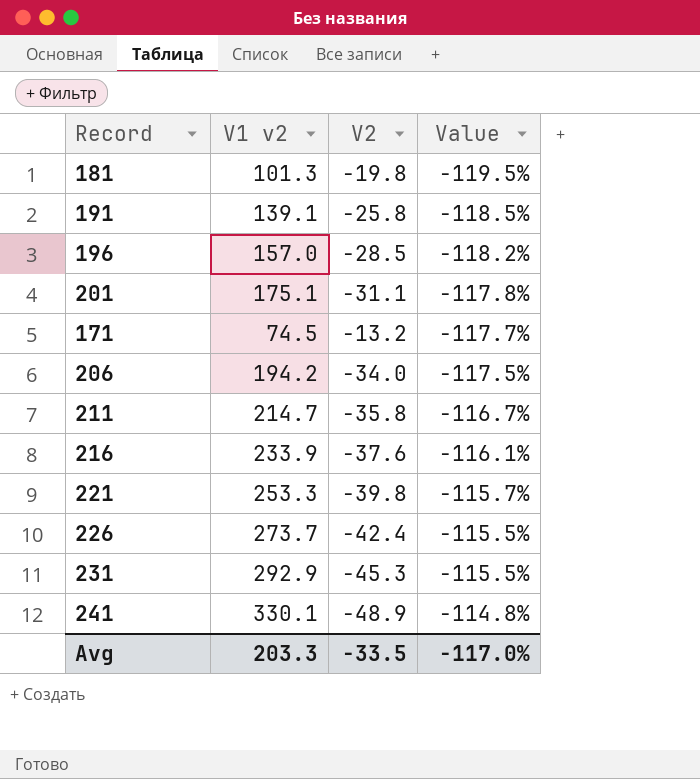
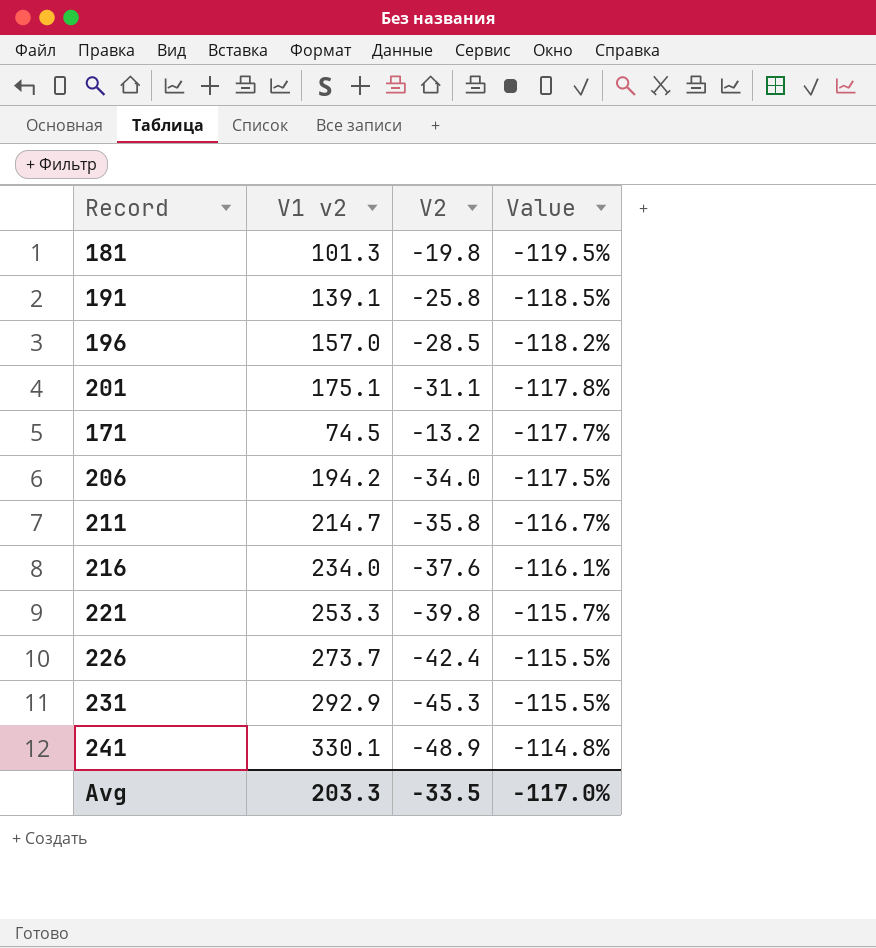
216 | V1 v2: 233.9 -> 234.0

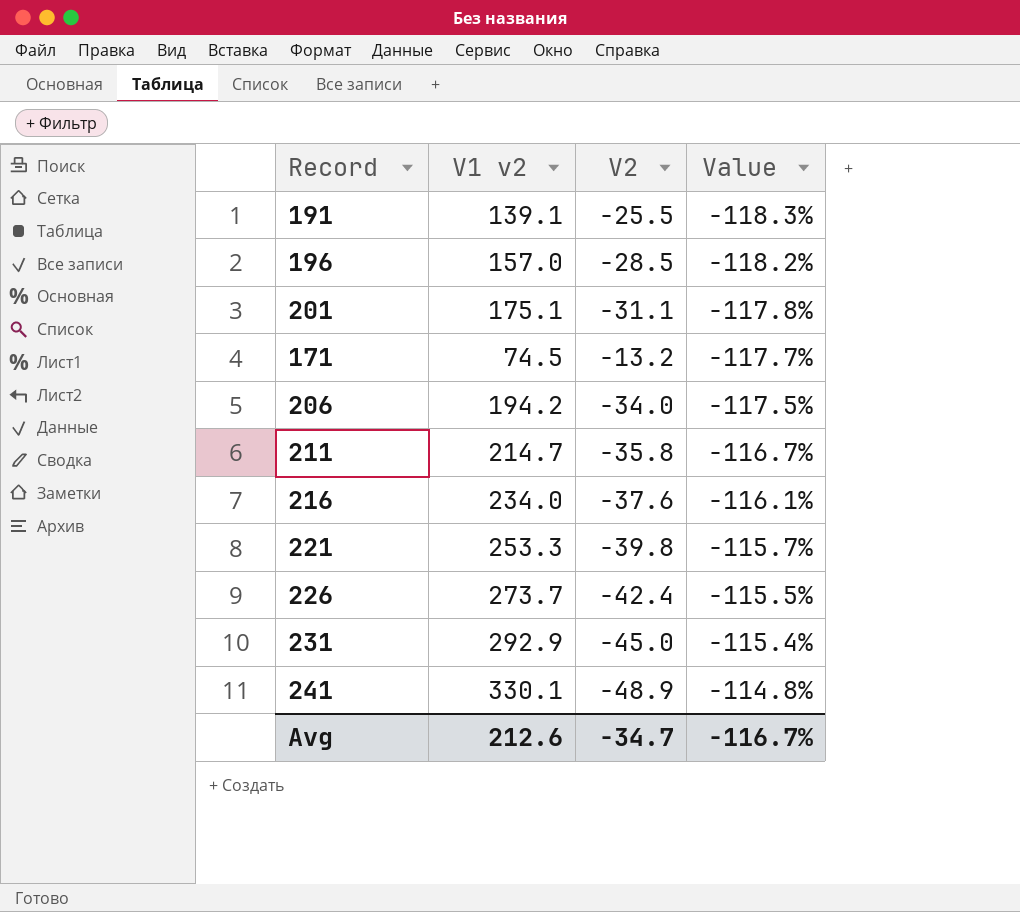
row 181: 101.3 | -19.8 | -119.5% -> none
191 | V2: -25.8 -> -25.5
191 | Value: -118.5% -> -118.3%
231 | V2: -45.3 -> -45.0
231 | Value: -115.5% -> -115.4%
Avg | V1 v2: 203.3 -> 212.6
Avg | V2: -33.5 -> -34.7
Avg | Value: -117.0% -> -116.7%

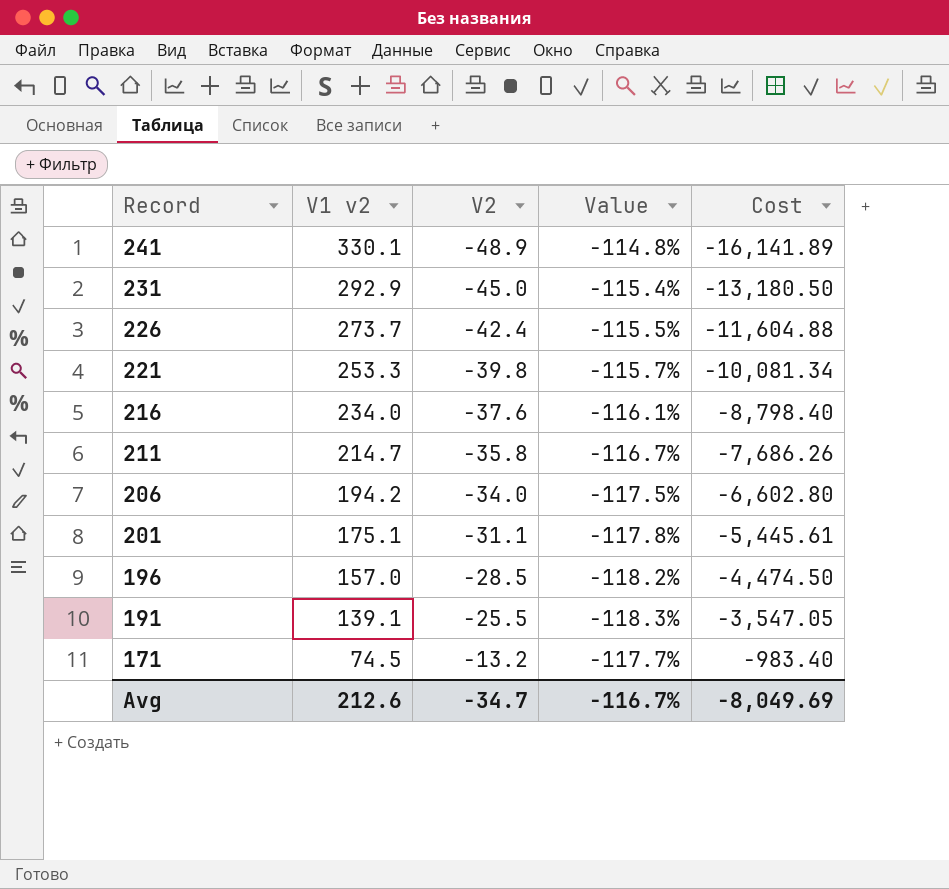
row order: Value ascending -> Record descending
column Cost | formula: none -> [V1 v2] * [V2]

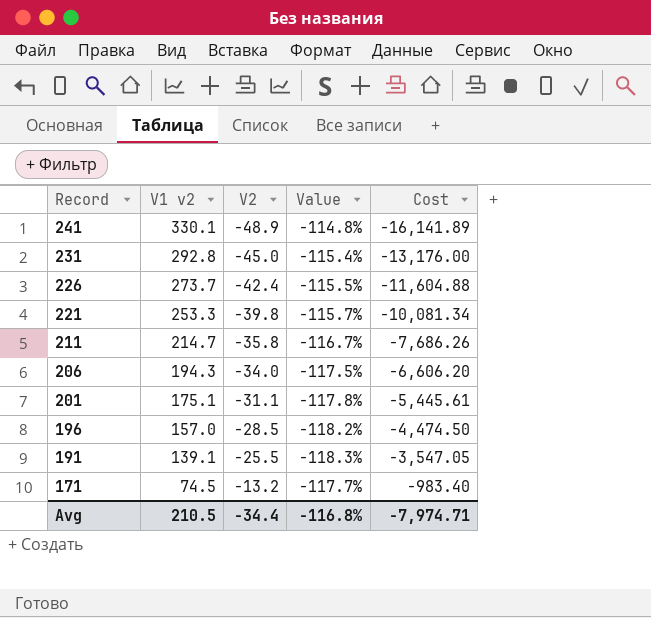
row 216: 234.0 | -37.6 | -116.1% | -8,798.40 -> none
231 | V1 v2: 292.9 -> 292.8
231 | Cost: -13,180.50 -> -13,176.00
206 | V1 v2: 194.2 -> 194.3
206 | Cost: -6,602.80 -> -6,606.20
Avg | V1 v2: 212.6 -> 210.5
Avg | V2: -34.7 -> -34.4
Avg | Value: -116.7% -> -116.8%
Avg | Cost: -8,049.69 -> -7,974.71

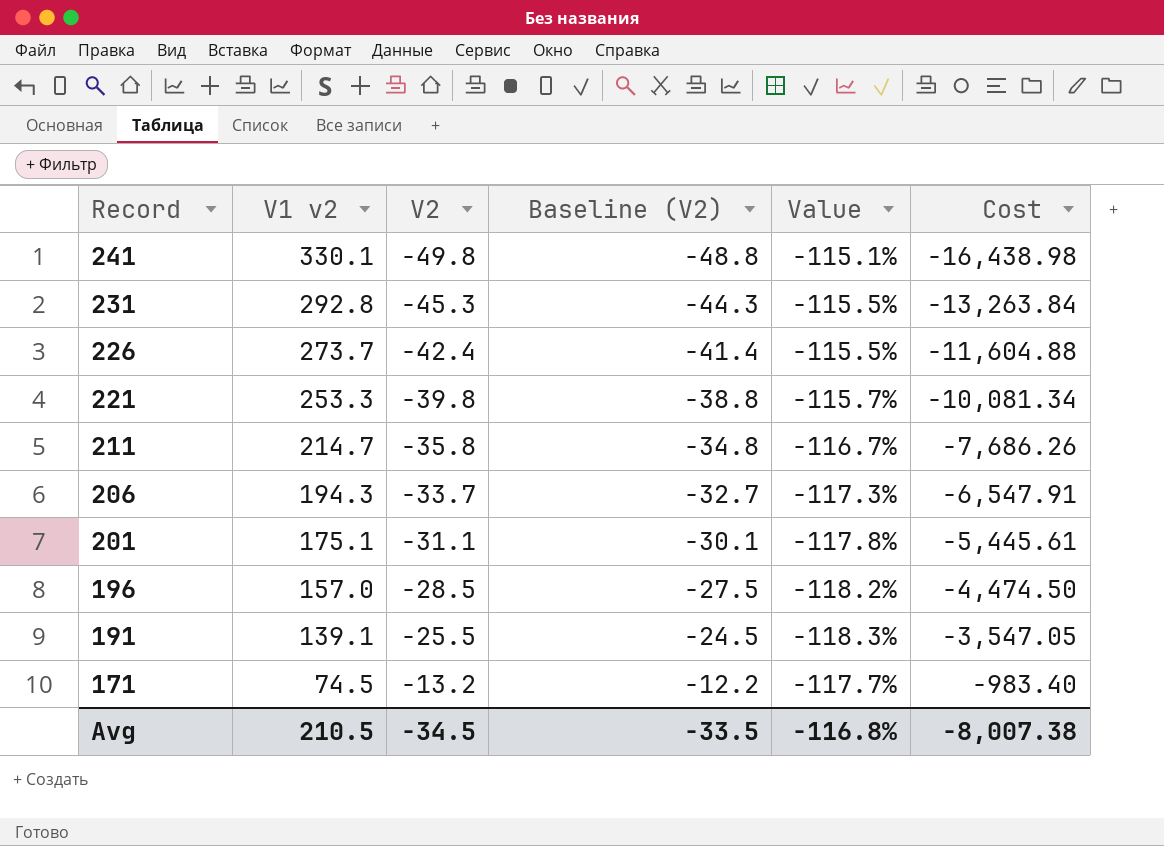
column Baseline (V2) | formula: none -> [V2] + 1
241 | V2: -48.9 -> -49.8
241 | Value: -114.8% -> -115.1%
241 | Cost: -16,141.89 -> -16,438.98
231 | V2: -45.0 -> -45.3
231 | Value: -115.4% -> -115.5%
231 | Cost: -13,176.00 -> -13,263.84
206 | V2: -34.0 -> -33.7
206 | Value: -117.5% -> -117.3%
206 | Cost: -6,606.20 -> -6,547.91
Avg | V2: -34.4 -> -34.5
Avg | Cost: -7,974.71 -> -8,007.38

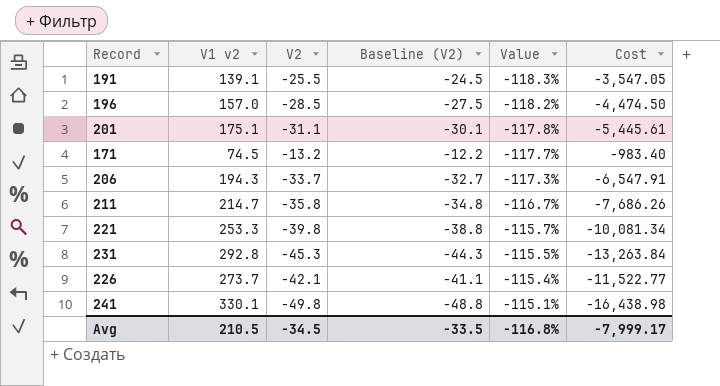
row order: Record descending -> Value ascending
226 | V2: -42.4 -> -42.1
226 | Baseline (V2): -41.4 -> -41.1
226 | Value: -115.5% -> -115.4%
226 | Cost: -11,604.88 -> -11,522.77
Avg | Cost: -8,007.38 -> -7,999.17

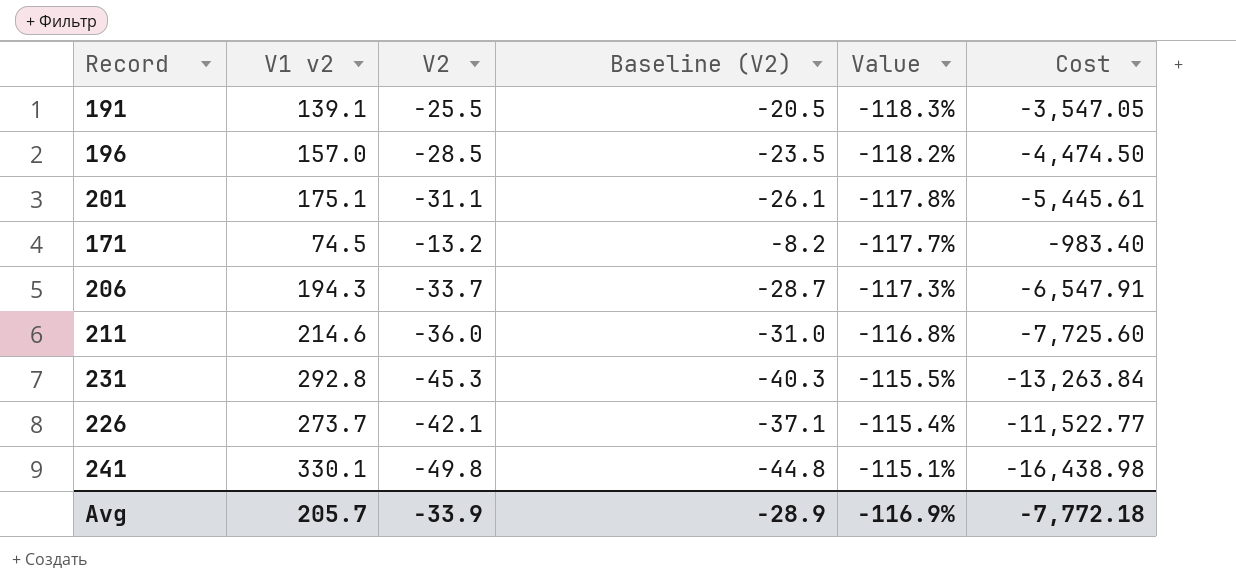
column Baseline (V2) | formula: [V2] + 1 -> [V2] + 5
row 221: 253.3 | -39.8 | -38.8 | -115.7% | -10,081.34 -> none
211 | V1 v2: 214.7 -> 214.6
211 | V2: -35.8 -> -36.0
211 | Value: -116.7% -> -116.8%
211 | Cost: -7,686.26 -> -7,725.60
Avg | V1 v2: 210.5 -> 205.7
Avg | V2: -34.5 -> -33.9
Avg | Baseline (V2): -33.5 -> -28.9
Avg | Value: -116.8% -> -116.9%
Avg | Cost: -7,999.17 -> -7,772.18

